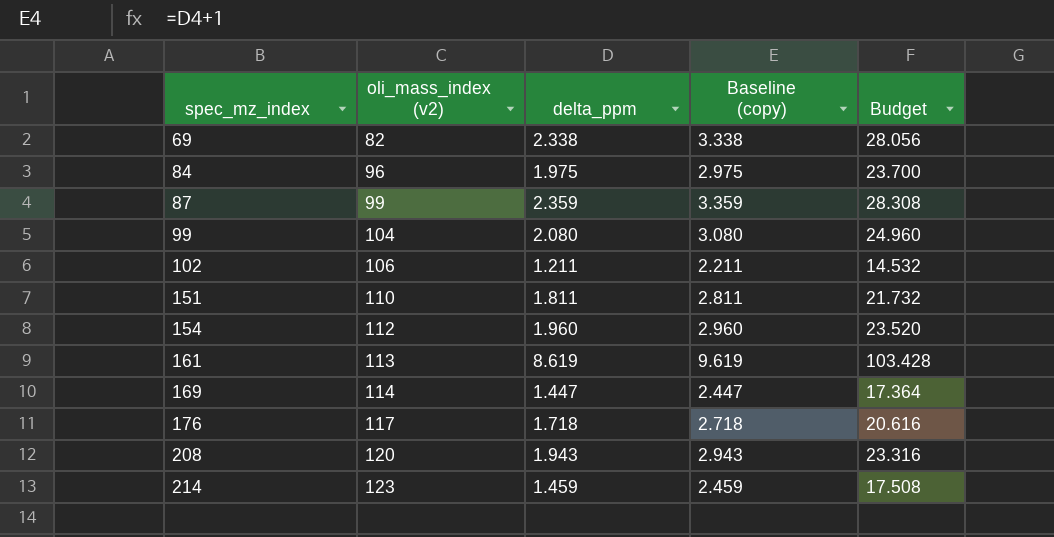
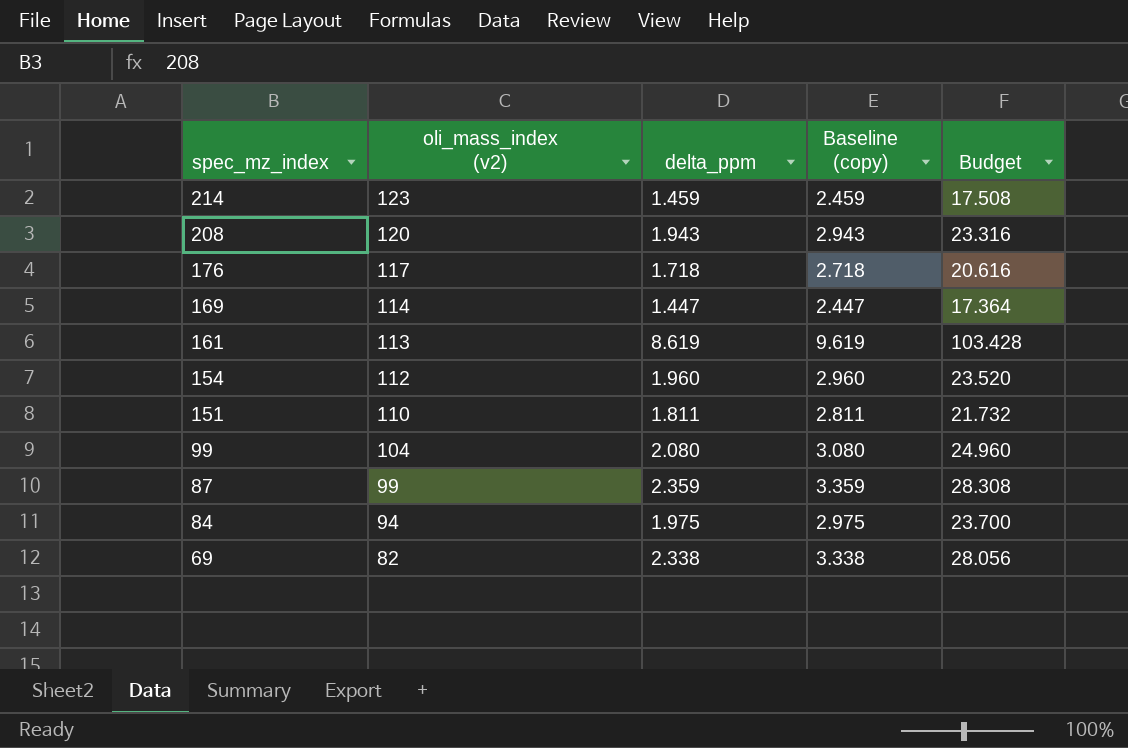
row order: spec_mz_index ascending -> spec_mz_index descending
row 102: 106 | 1.211 | 2.211 | 14.532 -> none
84 | oli_mass_index (v2): 96 -> 94

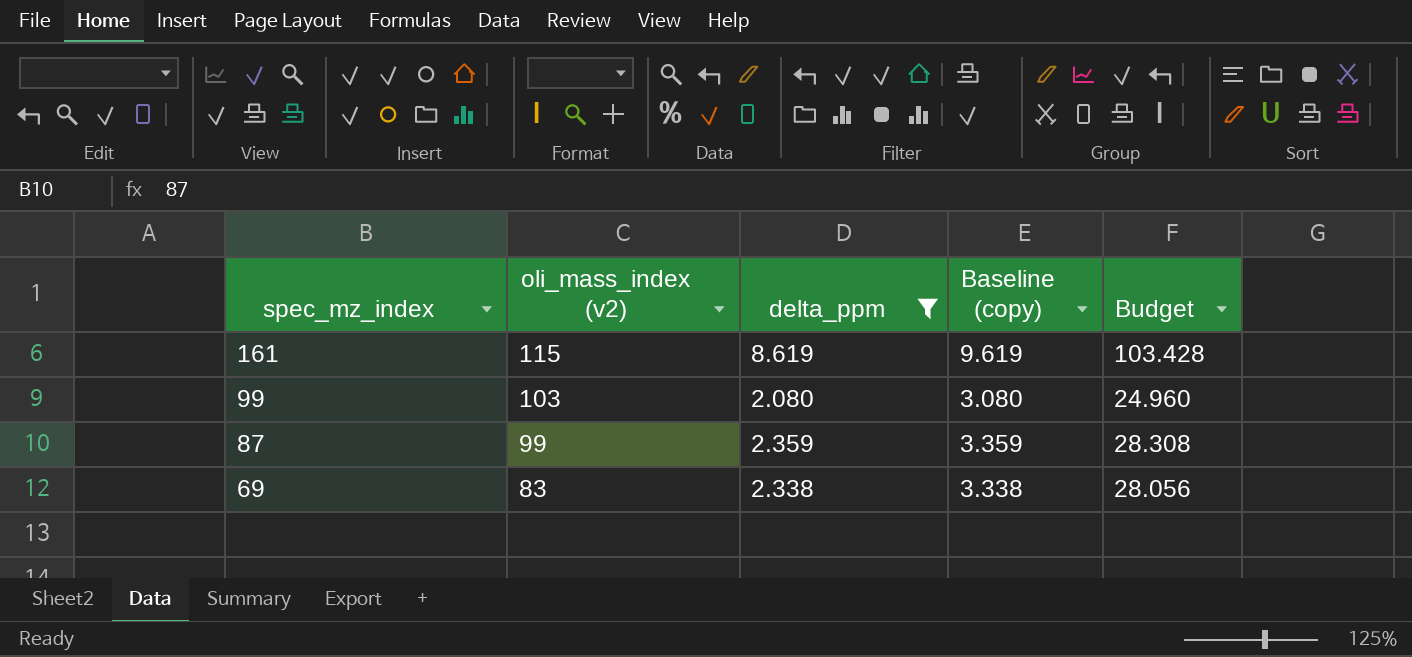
filter: none -> delta_ppm >= 2.080
161 | oli_mass_index (v2): 113 -> 115
99 | oli_mass_index (v2): 104 -> 103
69 | oli_mass_index (v2): 82 -> 83

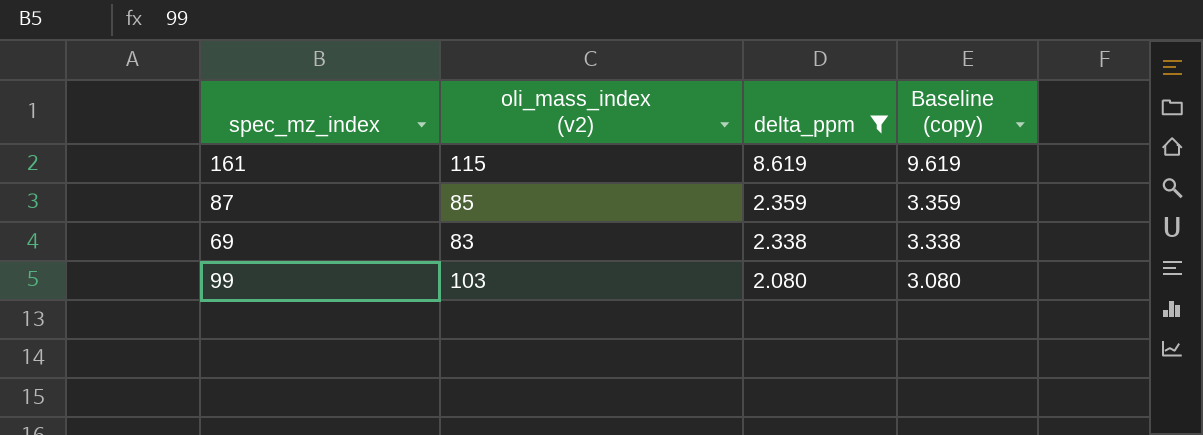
row order: spec_mz_index descending -> delta_ppm descending
column Budget | formula: [delta_ppm] * 12 -> none
87 | oli_mass_index (v2): 99 -> 85

